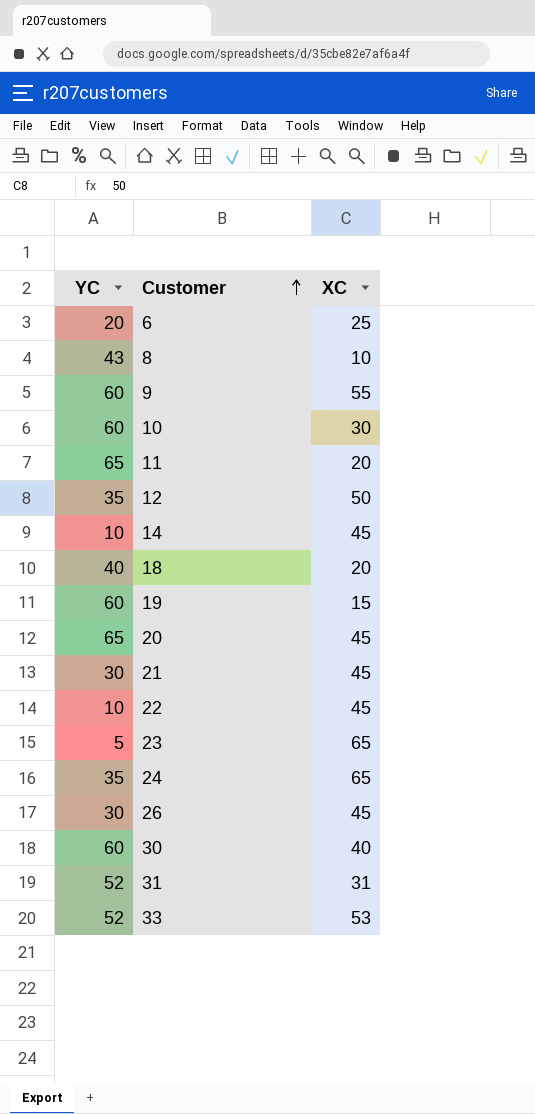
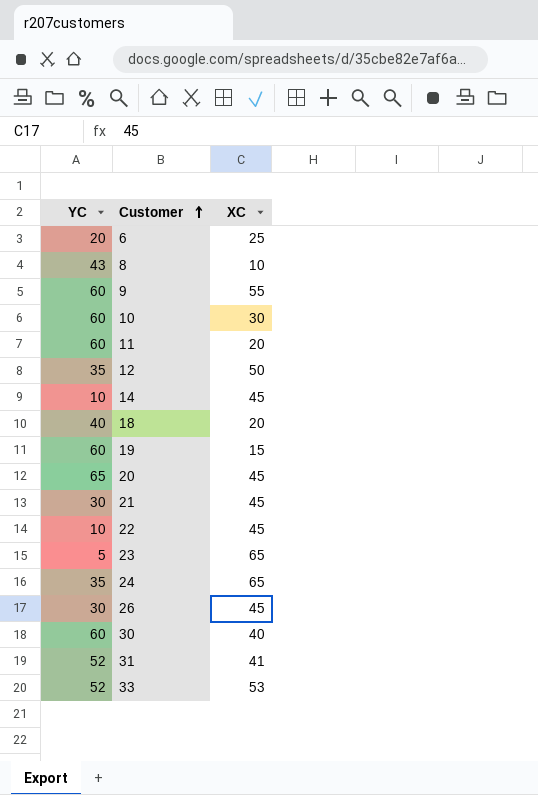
11 | YC: 65 -> 60
31 | XC: 31 -> 41

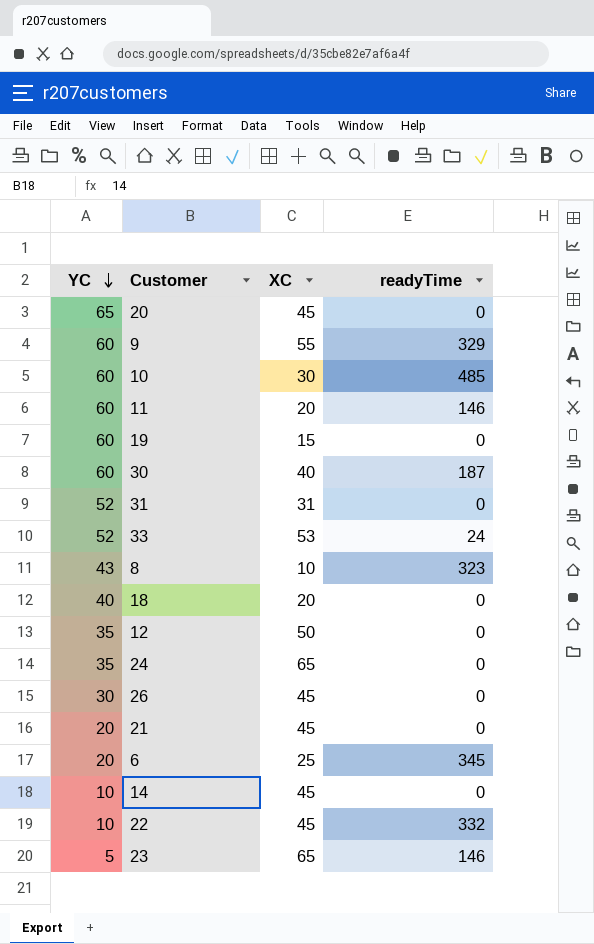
row order: Customer ascending -> YC descending
column readyTime | position: none -> 4
31 | XC: 41 -> 31
21 | YC: 30 -> 20

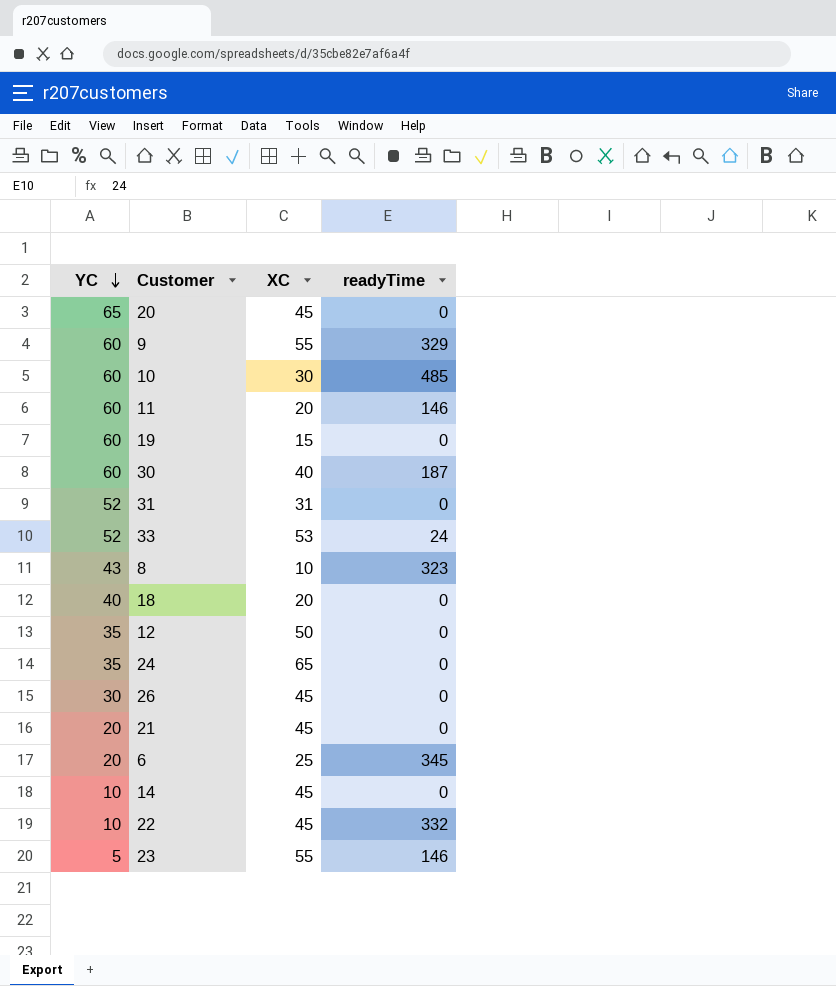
23 | XC: 65 -> 55

